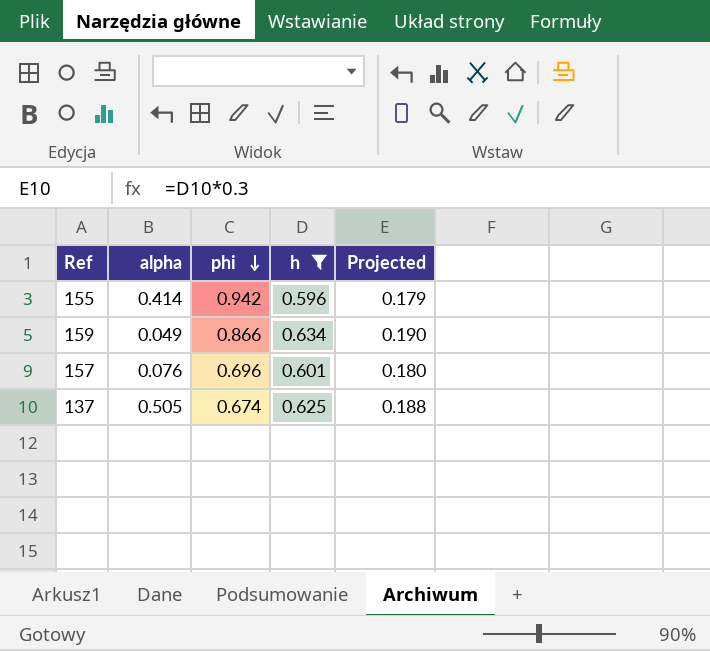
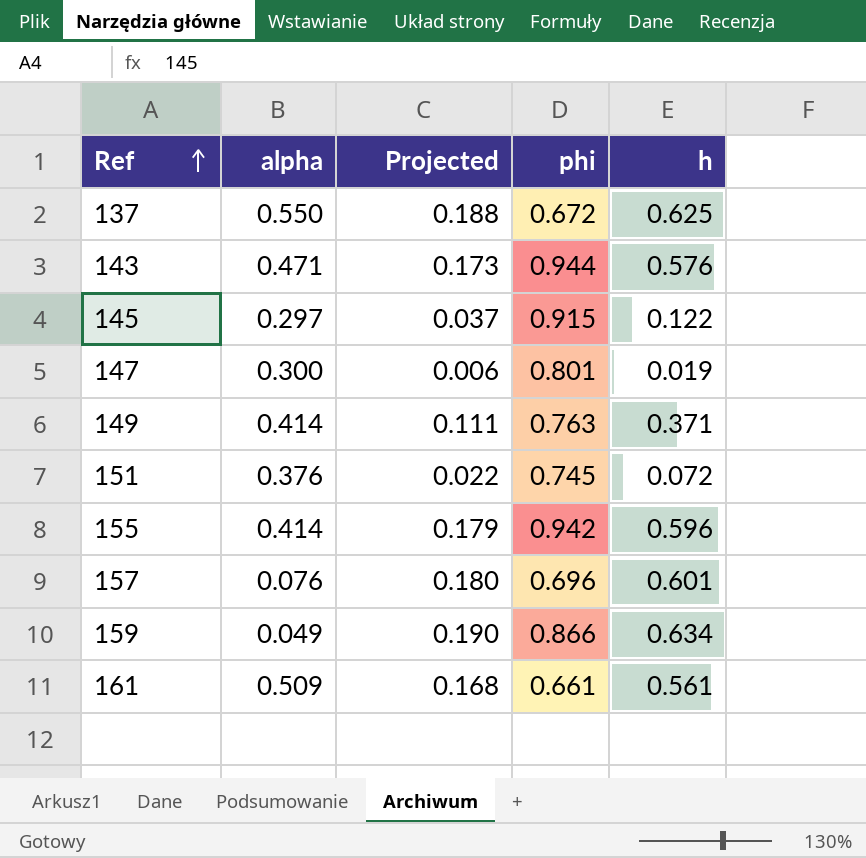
filter: h >= 0.596 -> none
row order: phi descending -> Ref ascending
column Projected | position: 5 -> 3
137 | alpha: 0.505 -> 0.550
137 | phi: 0.674 -> 0.672

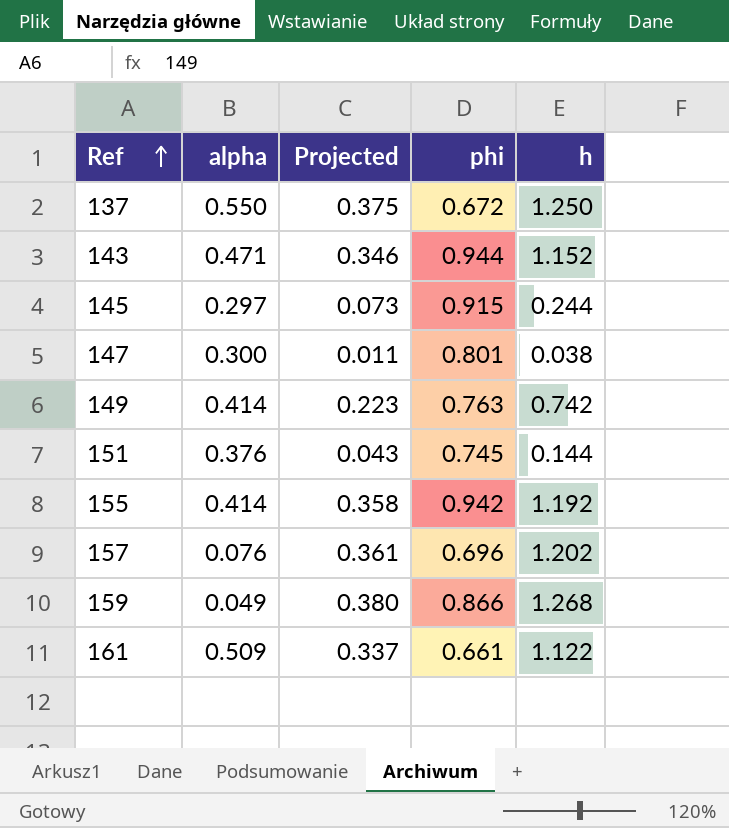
137 | Projected: 0.188 -> 0.375
137 | h: 0.625 -> 1.250
143 | Projected: 0.173 -> 0.346
143 | h: 0.576 -> 1.152
145 | Projected: 0.037 -> 0.073
145 | h: 0.122 -> 0.244
147 | Projected: 0.006 -> 0.011
147 | h: 0.019 -> 0.038
149 | Projected: 0.111 -> 0.223
149 | h: 0.371 -> 0.742
151 | Projected: 0.022 -> 0.043
151 | h: 0.072 -> 0.144
155 | Projected: 0.179 -> 0.358
155 | h: 0.596 -> 1.192
157 | Projected: 0.180 -> 0.361
157 | h: 0.601 -> 1.202
159 | Projected: 0.190 -> 0.380
159 | h: 0.634 -> 1.268
161 | Projected: 0.168 -> 0.337
161 | h: 0.561 -> 1.122

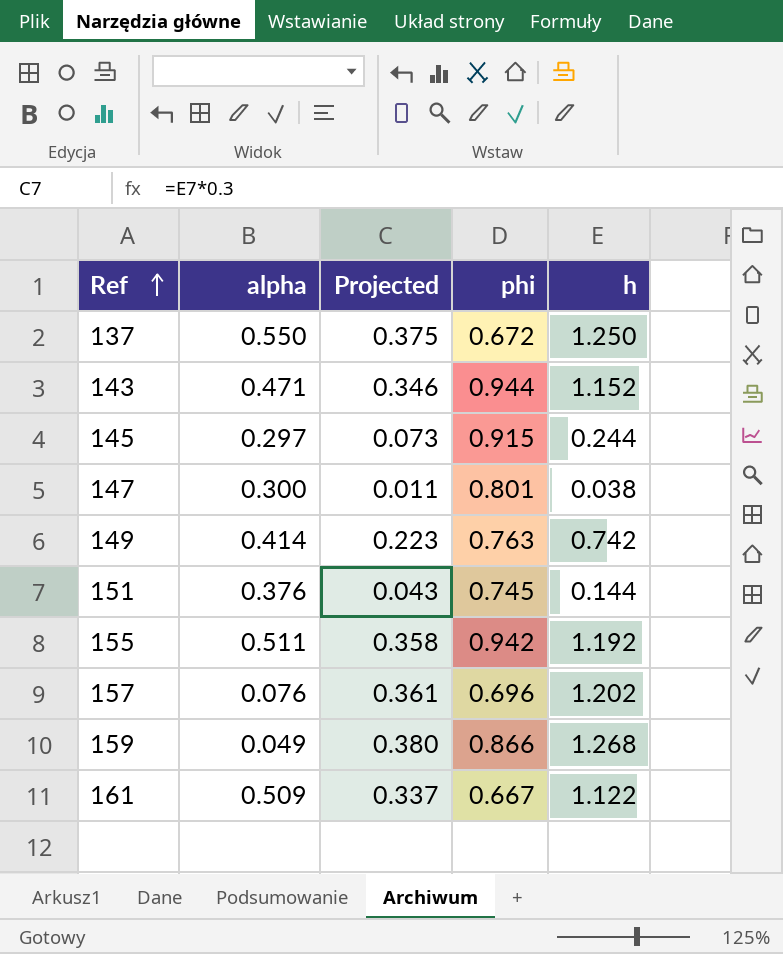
155 | alpha: 0.414 -> 0.511
161 | phi: 0.661 -> 0.667

